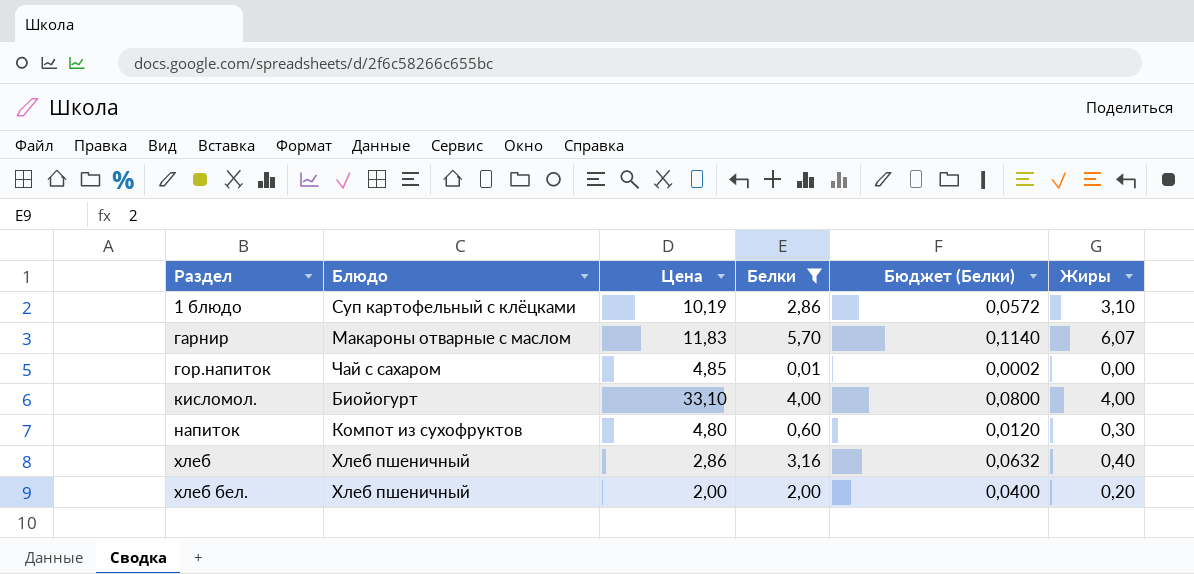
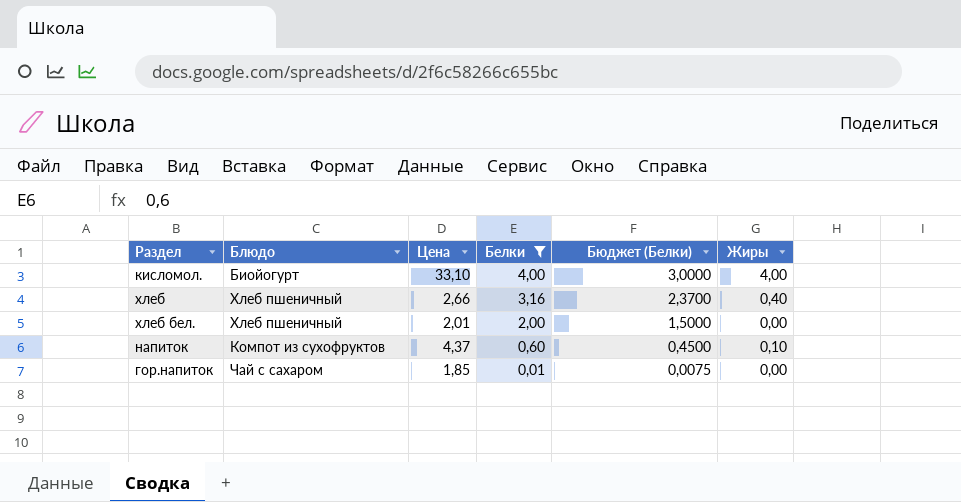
row order: Раздел ascending -> Белки descending
column Бюджет (Белки) | formula: [Белки] * 0,02 -> [Белки] * 0,75
row 1 блюдо: Суп картофельный с клёцками | 10,19 | 2,86 | 0,0572 | 3,10 -> none
row гарнир: Макароны отварные с маслом | 11,83 | 5,70 | 0,1140 | 6,07 -> none
хлеб | Цена: 2,86 -> 2,66
хлеб бел. | Цена: 2,00 -> 2,01
хлеб бел. | Жиры: 0,20 -> 0,00
напиток | Цена: 4,80 -> 4,37
напиток | Жиры: 0,30 -> 0,10
гор.напиток | Цена: 4,85 -> 1,85

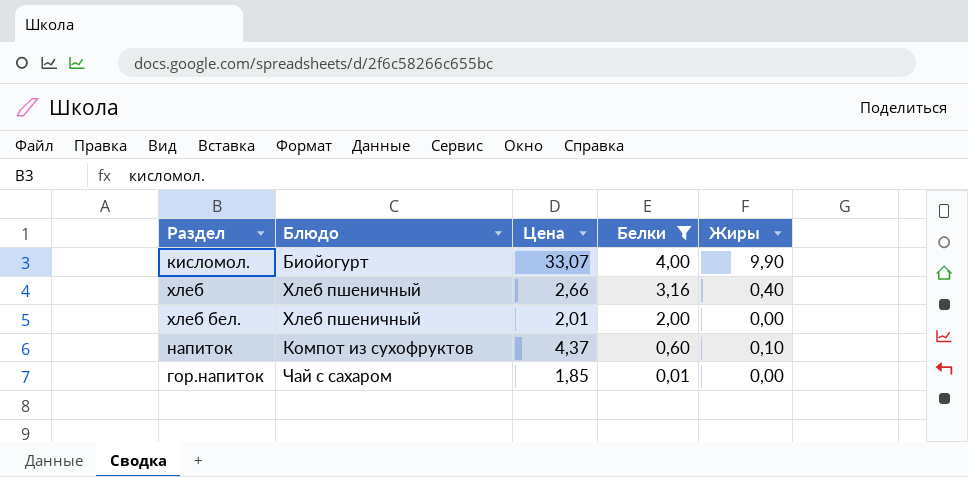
column Бюджет (Белки) | formula: [Белки] * 0,75 -> none
кисломол. | Цена: 33,10 -> 33,07
кисломол. | Жиры: 4,00 -> 9,90

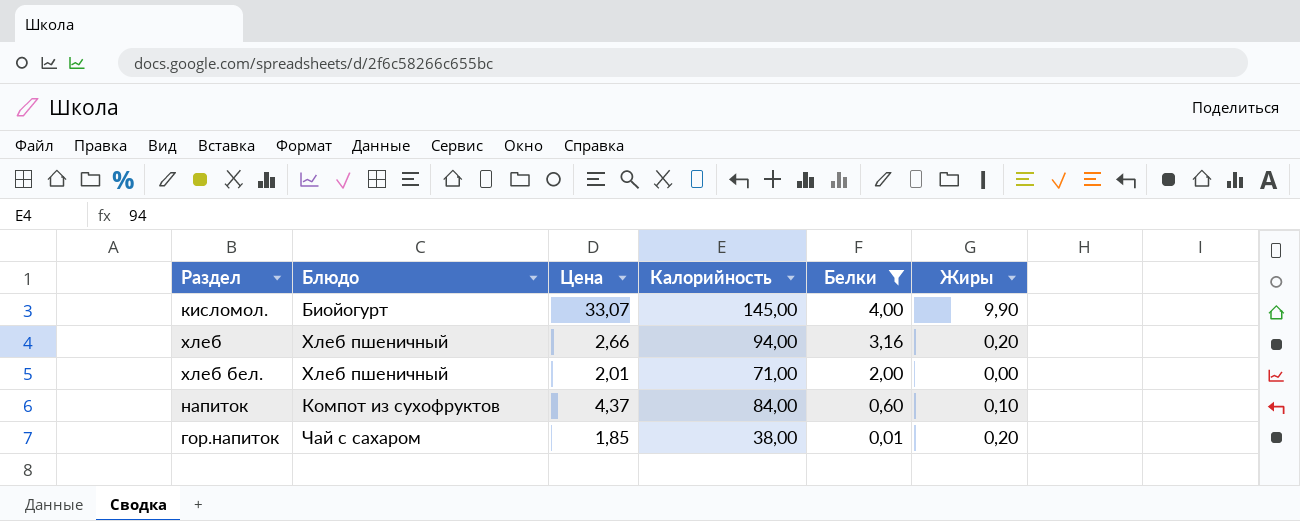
column Калорийность | position: none -> 4
хлеб | Жиры: 0,40 -> 0,20
гор.напиток | Жиры: 0,00 -> 0,20

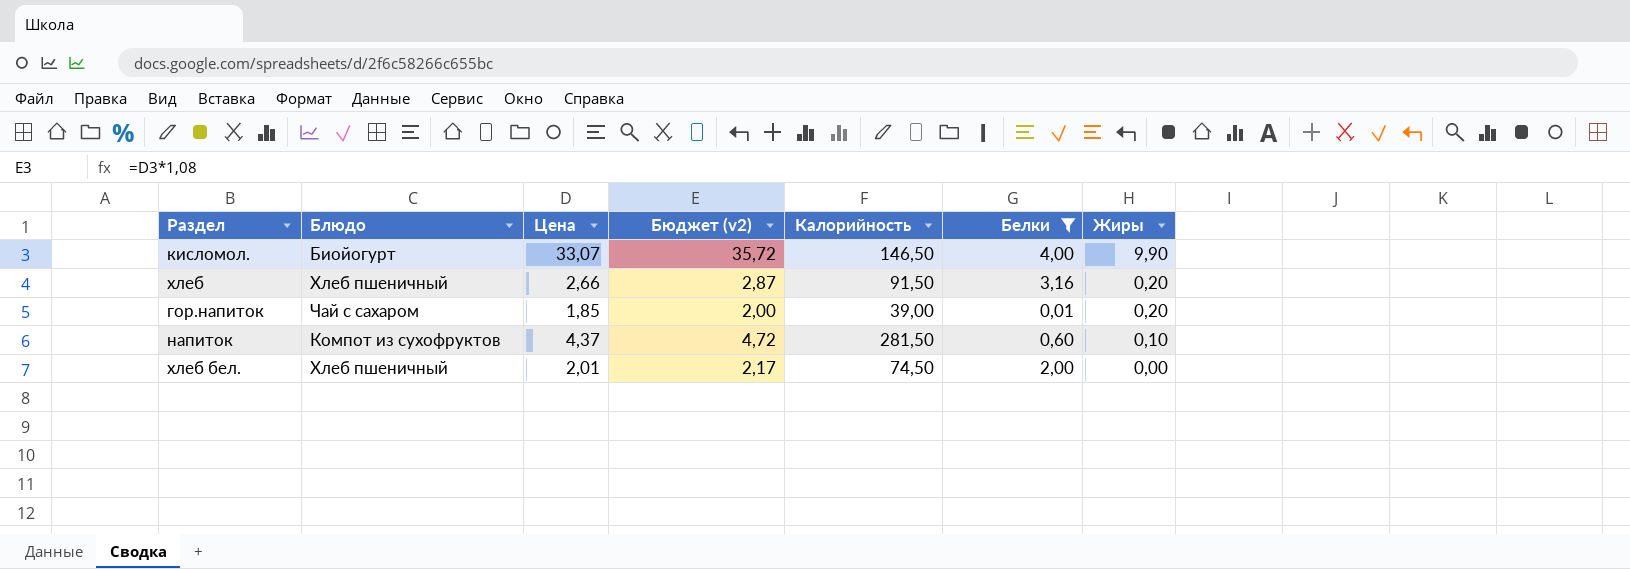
row order: Белки descending -> Жиры descending
column Бюджет (v2) | formula: none -> [Цена] * 1,08
кисломол. | Калорийность: 145,00 -> 146,50
хлеб | Калорийность: 94,00 -> 91,50
гор.напиток | Калорийность: 38,00 -> 39,00
напиток | Калорийность: 84,00 -> 281,50
хлеб бел. | Калорийность: 71,00 -> 74,50

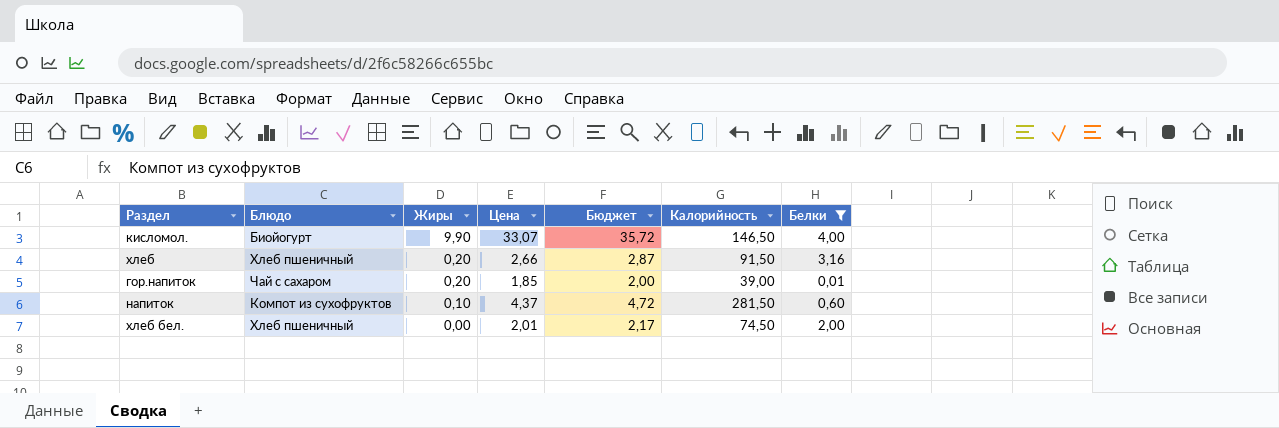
column Жиры | position: 7 -> 3
column name: Бюджет (v2) -> Бюджет

